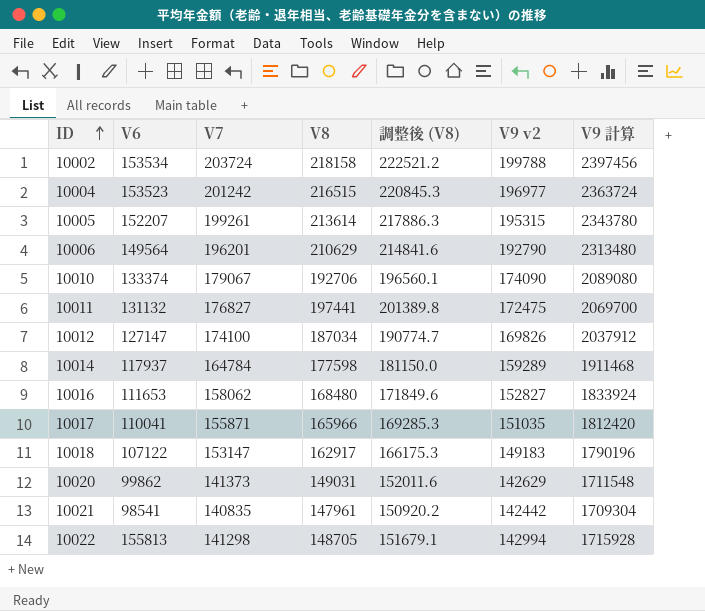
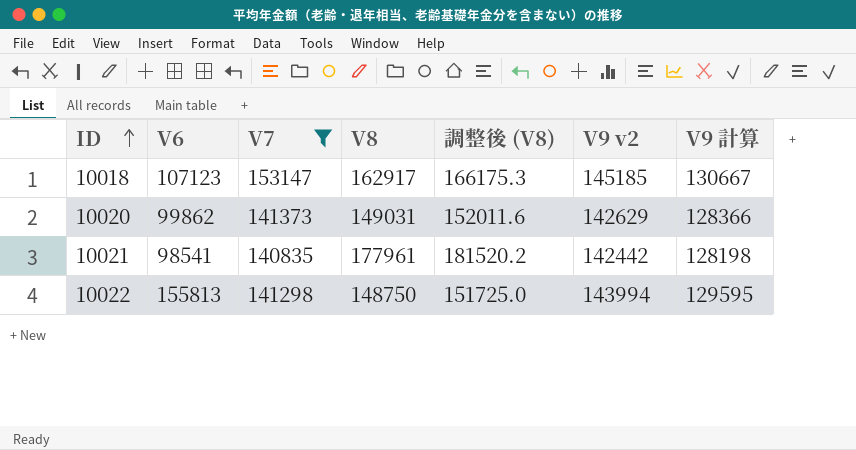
filter: none -> V7 <= 153147
column V9 計算 | formula: [V9 v2] * 12 -> [V9 v2] * 0.9
10018 | V6: 107122 -> 107123
10018 | V9 v2: 149183 -> 145185
10021 | V8: 147961 -> 177961
10021 | 調整後 (V8): 150920.2 -> 181520.2
10022 | V8: 148705 -> 148750
10022 | 調整後 (V8): 151679.1 -> 151725.0
10022 | V9 v2: 142994 -> 143994

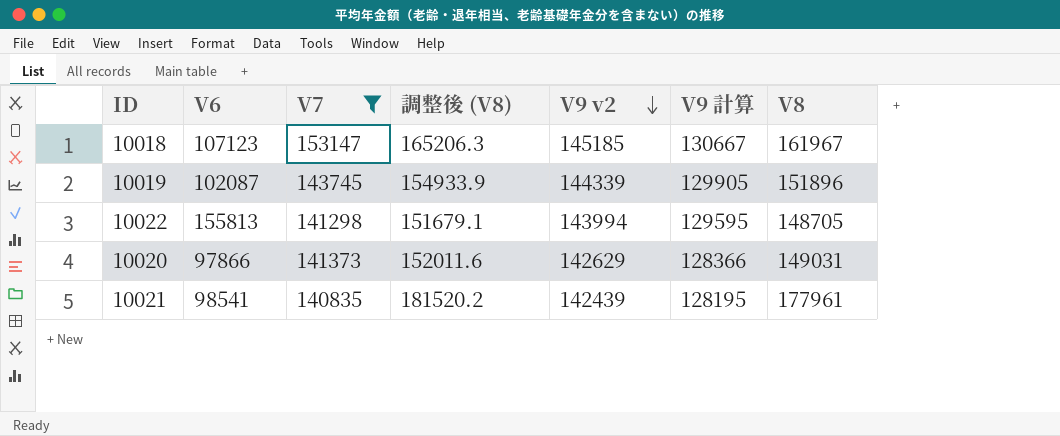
row order: ID ascending -> V9 v2 descending
column V8 | position: 4 -> 7
10018 | 調整後 (V8): 166175.3 -> 165206.3
10018 | V8: 162917 -> 161967
row 10019: none -> 102087 | 143745 | 154933.9 | 144339 | 129905 | 151896
10022 | 調整後 (V8): 151725.0 -> 151679.1
10022 | V8: 148750 -> 148705
10020 | V6: 99862 -> 97866
10021 | V9 v2: 142442 -> 142439
10021 | V9 計算: 128198 -> 128195

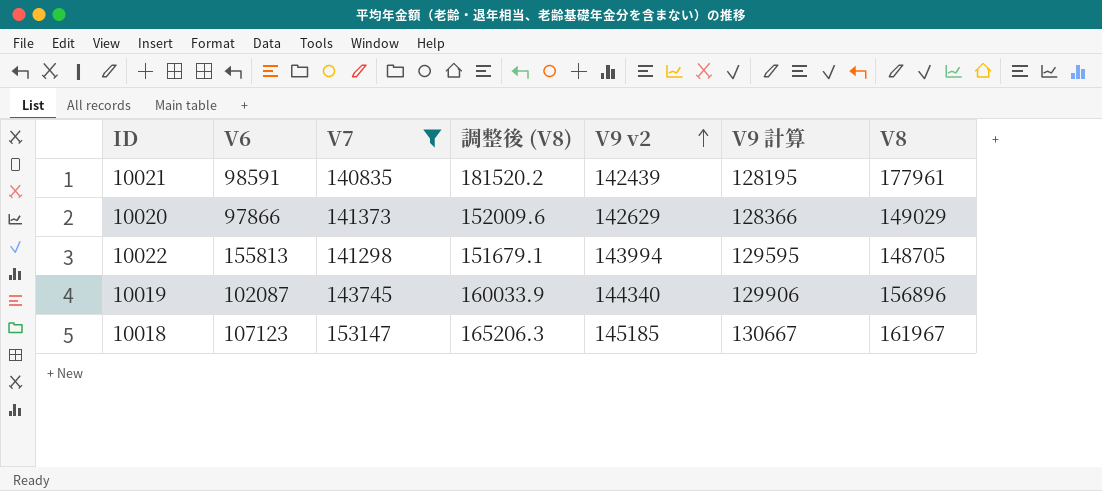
row order: V9 v2 descending -> V9 v2 ascending
10021 | V6: 98541 -> 98591
10020 | 調整後 (V8): 152011.6 -> 152009.6
10020 | V8: 149031 -> 149029
10019 | 調整後 (V8): 154933.9 -> 160033.9
10019 | V9 v2: 144339 -> 144340
10019 | V9 計算: 129905 -> 129906
10019 | V8: 151896 -> 156896

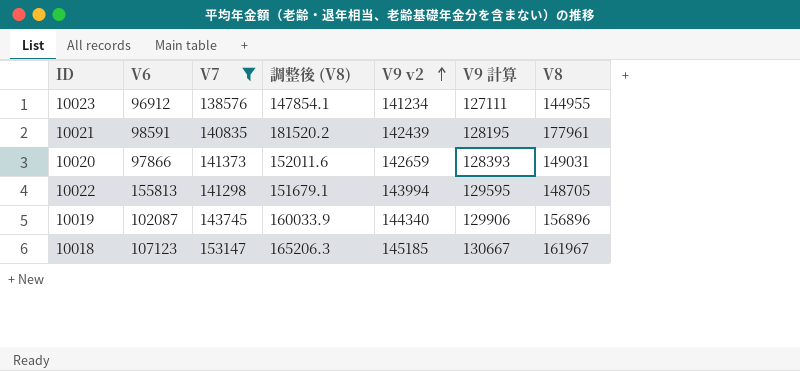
row 10023: none -> 96912 | 138576 | 147854.1 | 141234 | 127111 | 144955
10020 | 調整後 (V8): 152009.6 -> 152011.6
10020 | V9 v2: 142629 -> 142659
10020 | V9 計算: 128366 -> 128393
10020 | V8: 149029 -> 149031

